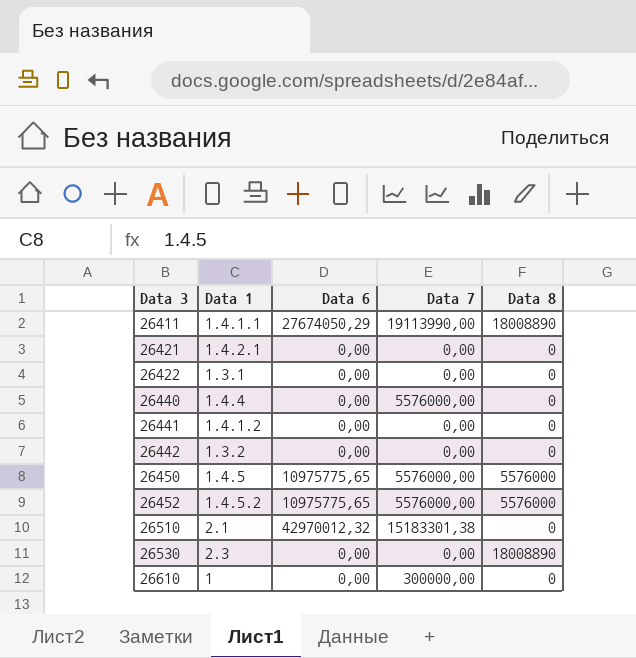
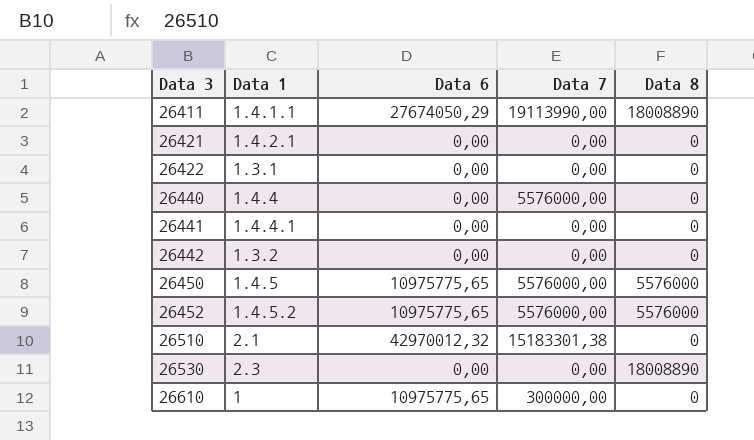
26441 | Data 1: 1.4.1.2 -> 1.4.4.1
26610 | Data 6: 0,00 -> 10975775,65

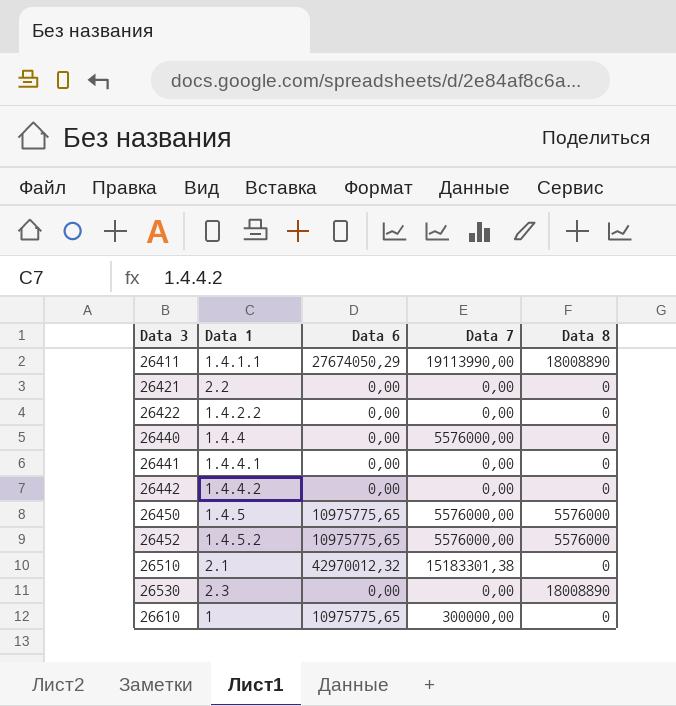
26421 | Data 1: 1.4.2.1 -> 2.2
26422 | Data 1: 1.3.1 -> 1.4.2.2
26442 | Data 1: 1.3.2 -> 1.4.4.2

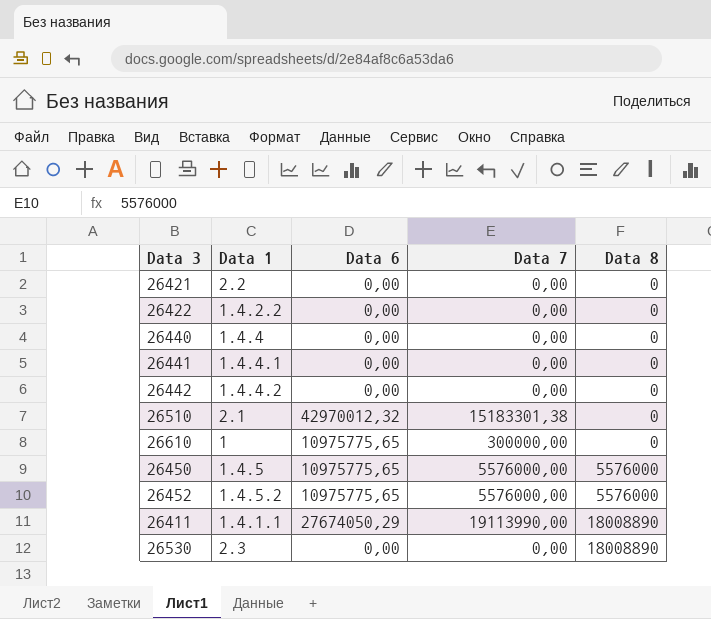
row order: Data 3 ascending -> Data 8 ascending
26440 | Data 7: 5576000,00 -> 0,00

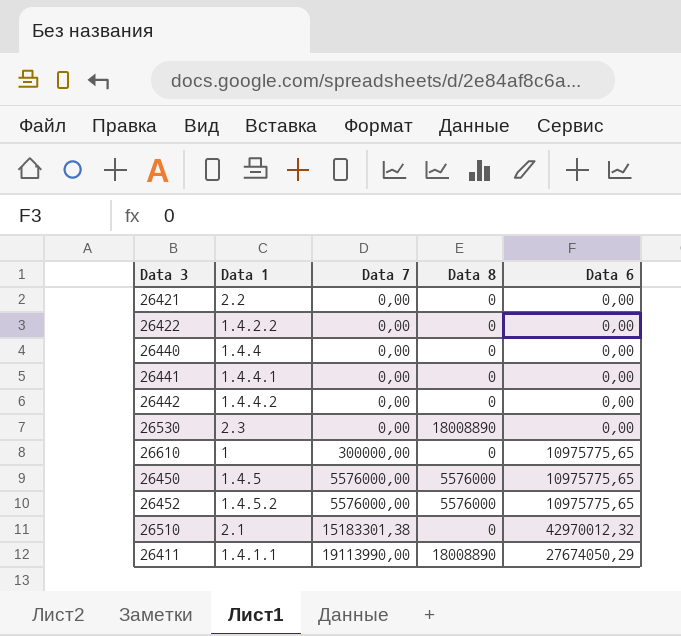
row order: Data 8 ascending -> Data 7 ascending
column Data 6 | position: 3 -> 5

